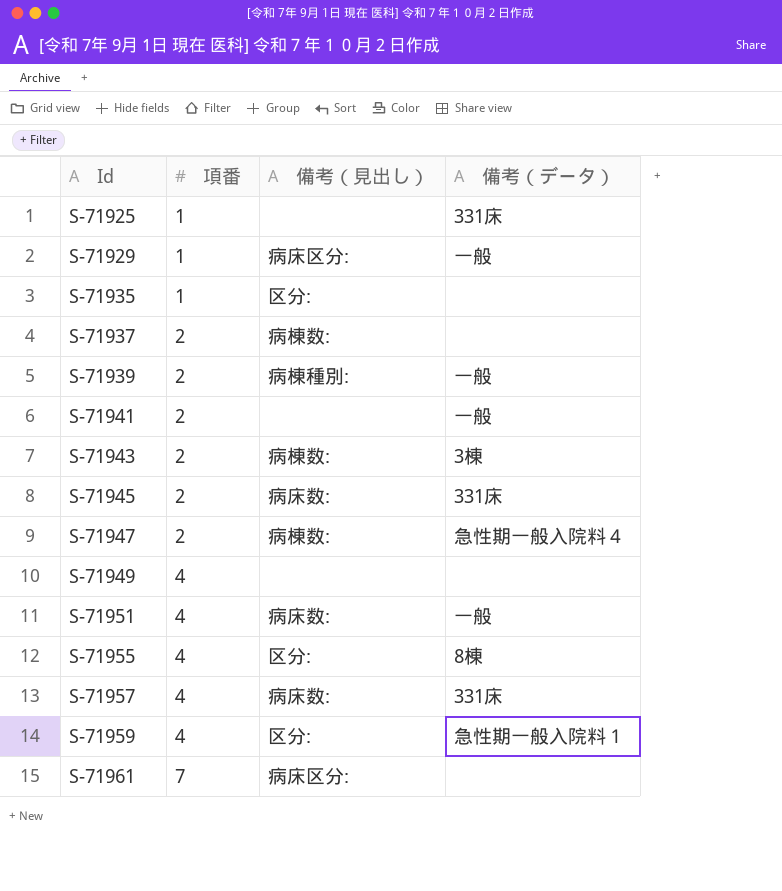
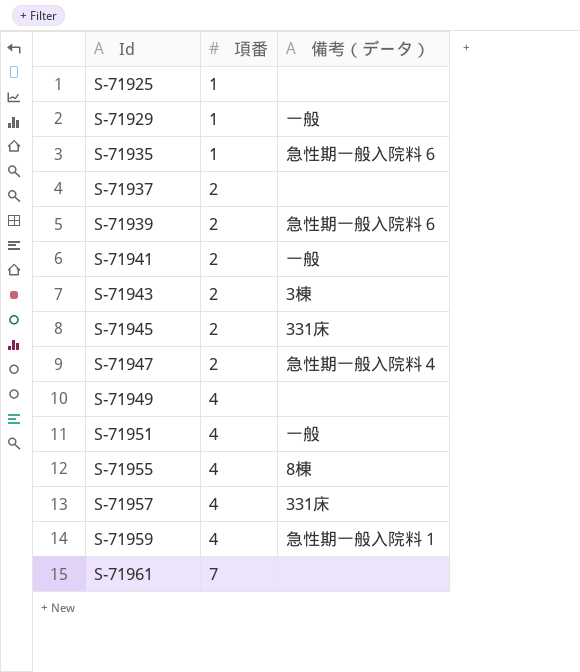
column 備考（見出し） | position: 3 -> none
S-71925 | 備考（データ）: 331床 -> none
S-71935 | 備考（データ）: none -> 急性期一般入院料６
S-71939 | 備考（データ）: 一般 -> 急性期一般入院料６

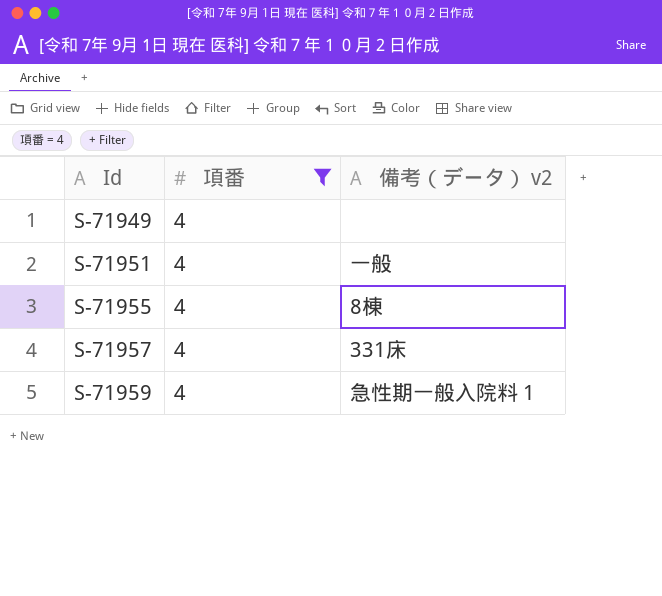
filter: none -> 項番 = 4
column name: 備考（データ） -> 備考（データ） v2

